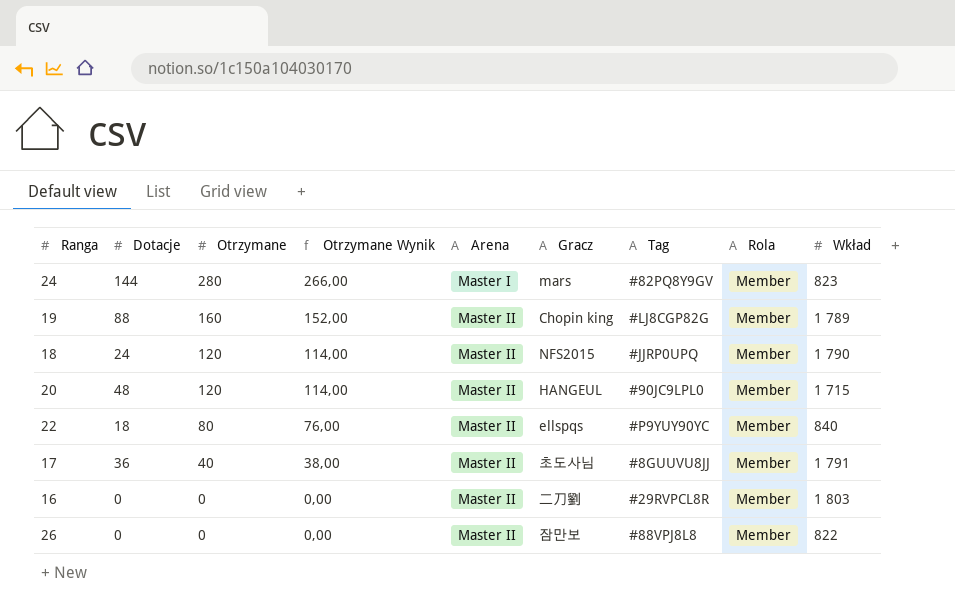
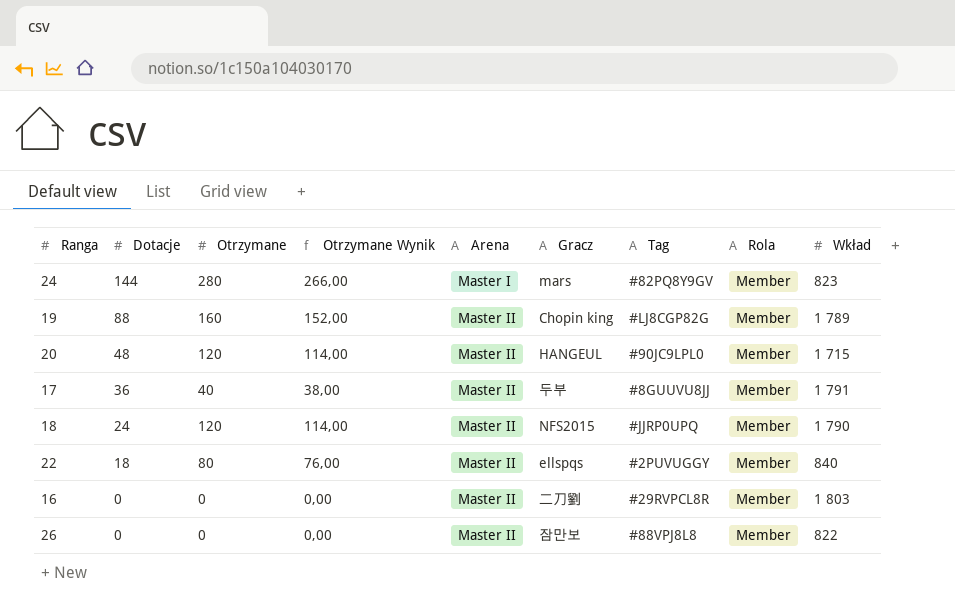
row order: Otrzymane descending -> Dotacje descending
17 | Gracz: 초도사님 -> 두부
22 | Tag: #P9YUY90YC -> #2PUVUGGY

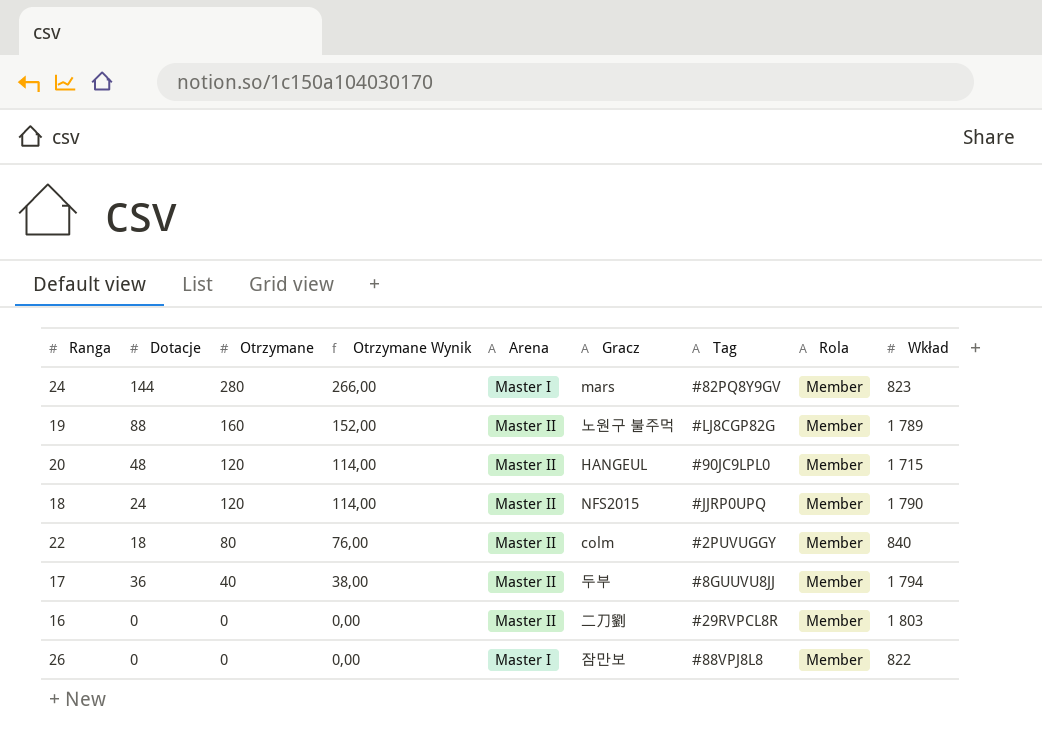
row order: Dotacje descending -> Otrzymane descending
19 | Gracz: Chopin king -> 노원구 불주먹
22 | Gracz: ellspqs -> colm
17 | Wkład: 1 791 -> 1 794
26 | Arena: Master II -> Master I

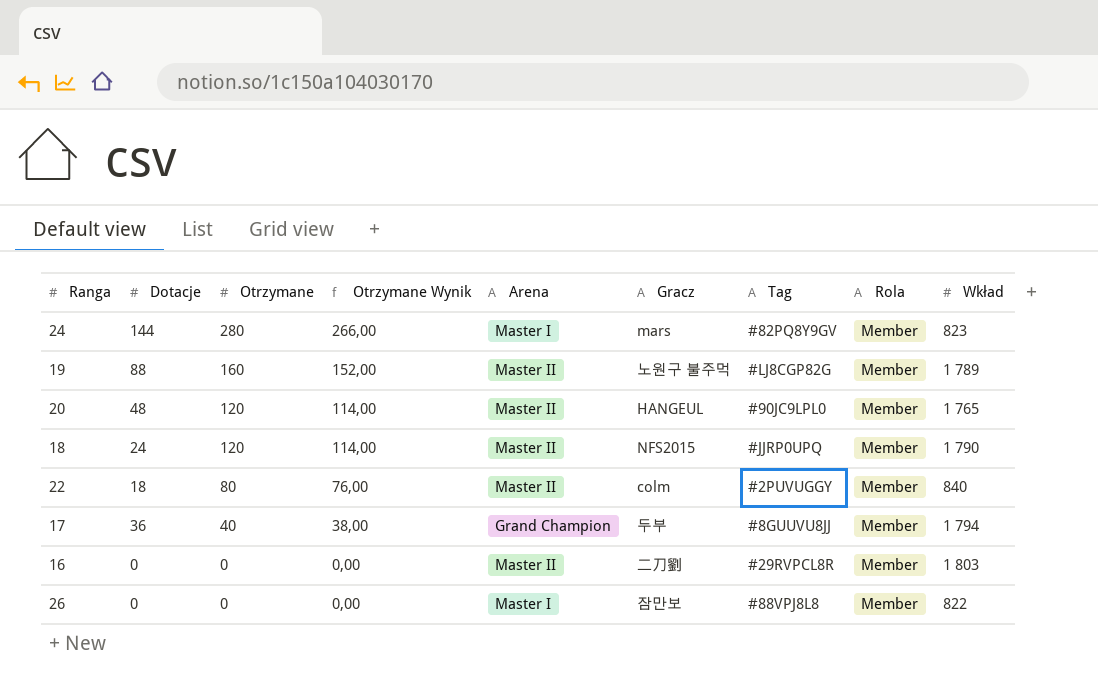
20 | Wkład: 1 715 -> 1 765
17 | Arena: Master II -> Grand Champion

